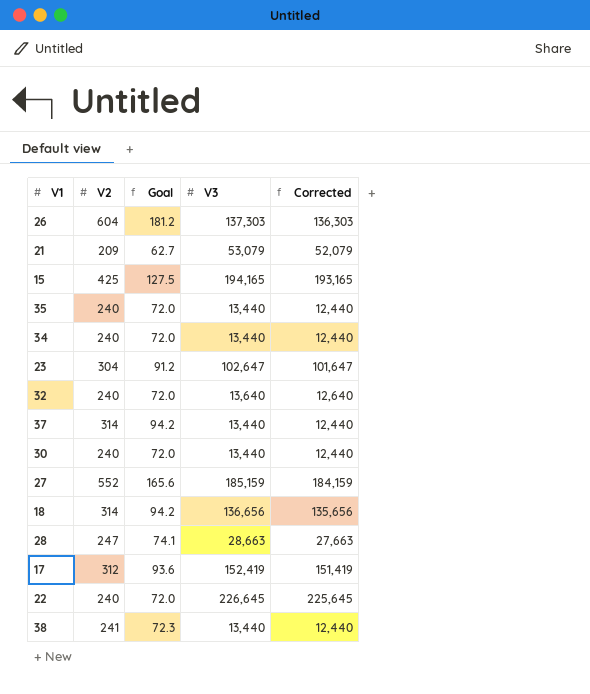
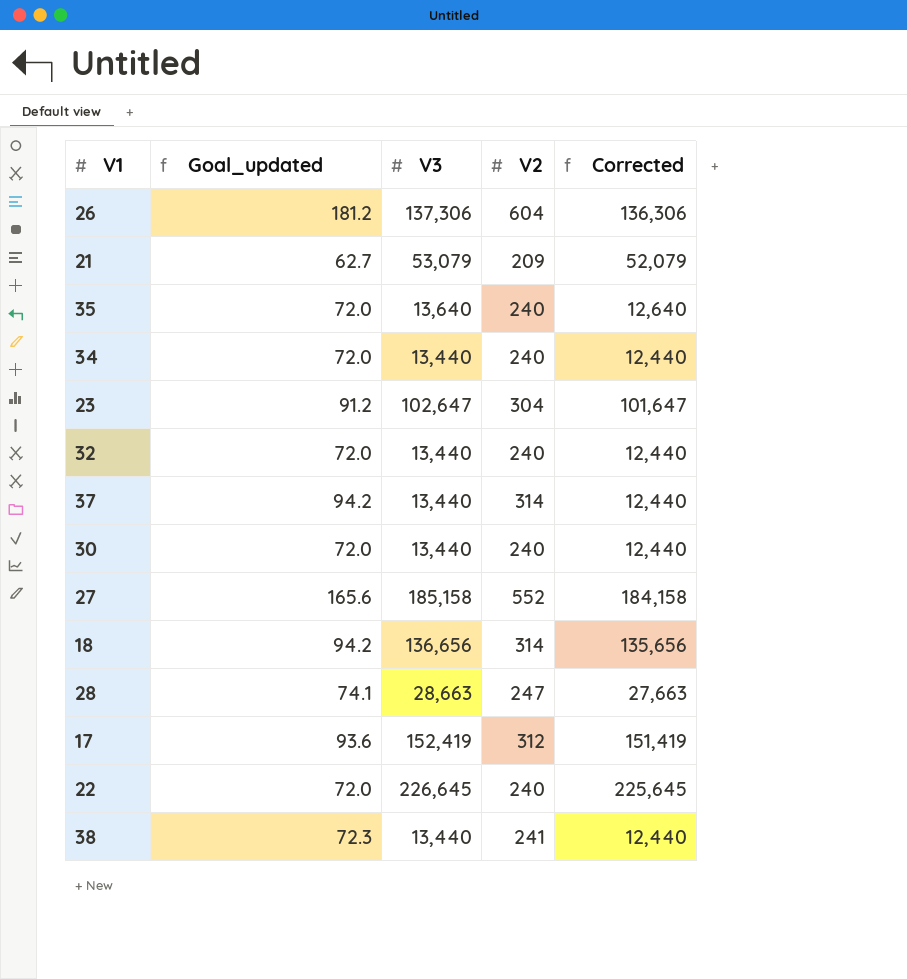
column name: Goal -> Goal_updated
column V2 | position: 2 -> 4
row 15: 425 | 127.5 | 194,165 | 193,165 -> none
26 | V3: 137,303 -> 137,306
26 | Corrected: 136,303 -> 136,306
35 | V3: 13,440 -> 13,640
35 | Corrected: 12,440 -> 12,640
32 | V3: 13,640 -> 13,440
32 | Corrected: 12,640 -> 12,440
27 | V3: 185,159 -> 185,158
27 | Corrected: 184,159 -> 184,158

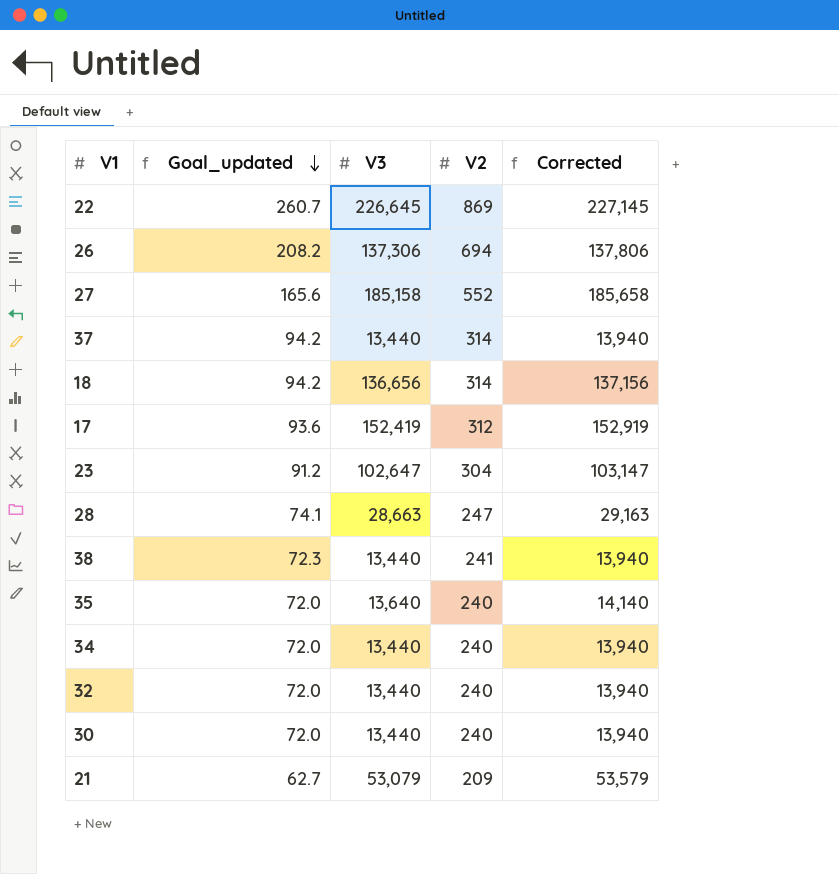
row order: none -> Goal_updated descending
column Corrected | formula: [V3] - 1000 -> [V3] + 500
22 | Goal_updated: 72.0 -> 260.7
22 | V2: 240 -> 869
26 | Goal_updated: 181.2 -> 208.2
26 | V2: 604 -> 694

